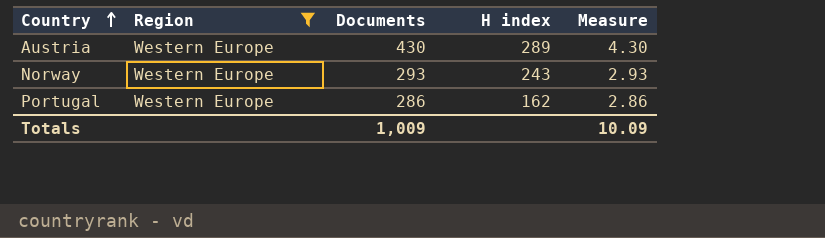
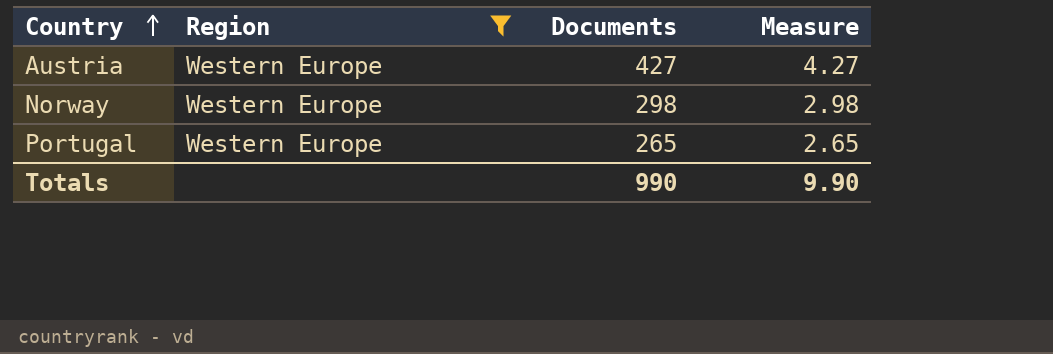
column H index | position: 4 -> none
Austria | Documents: 430 -> 427
Austria | Measure: 4.30 -> 4.27
Norway | Documents: 293 -> 298
Norway | Measure: 2.93 -> 2.98
Portugal | Documents: 286 -> 265
Portugal | Measure: 2.86 -> 2.65
Totals | Documents: 1,009 -> 990
Totals | Measure: 10.09 -> 9.90

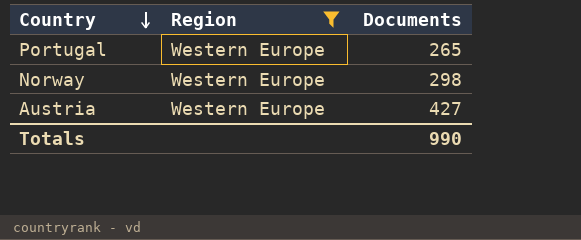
row order: Country ascending -> Country descending
column Measure | formula: [Documents] * 0.01 -> none

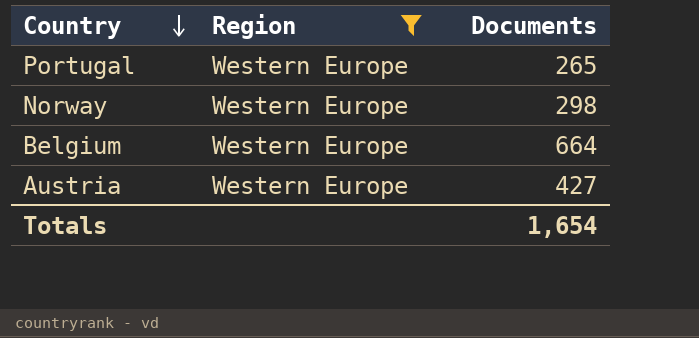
row Belgium: none -> Western Europe | 664
Totals | Documents: 990 -> 1,654

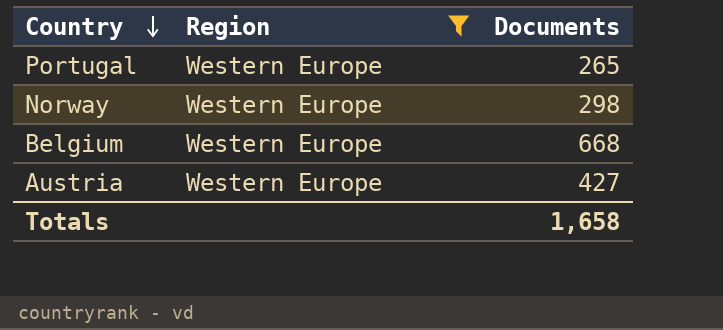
Belgium | Documents: 664 -> 668
Totals | Documents: 1,654 -> 1,658

